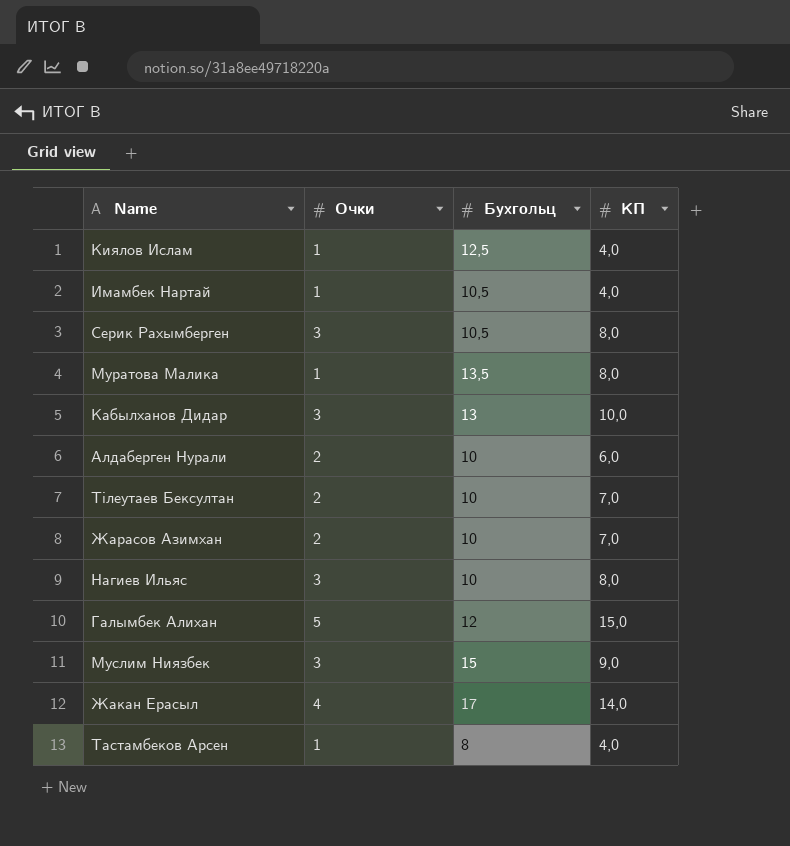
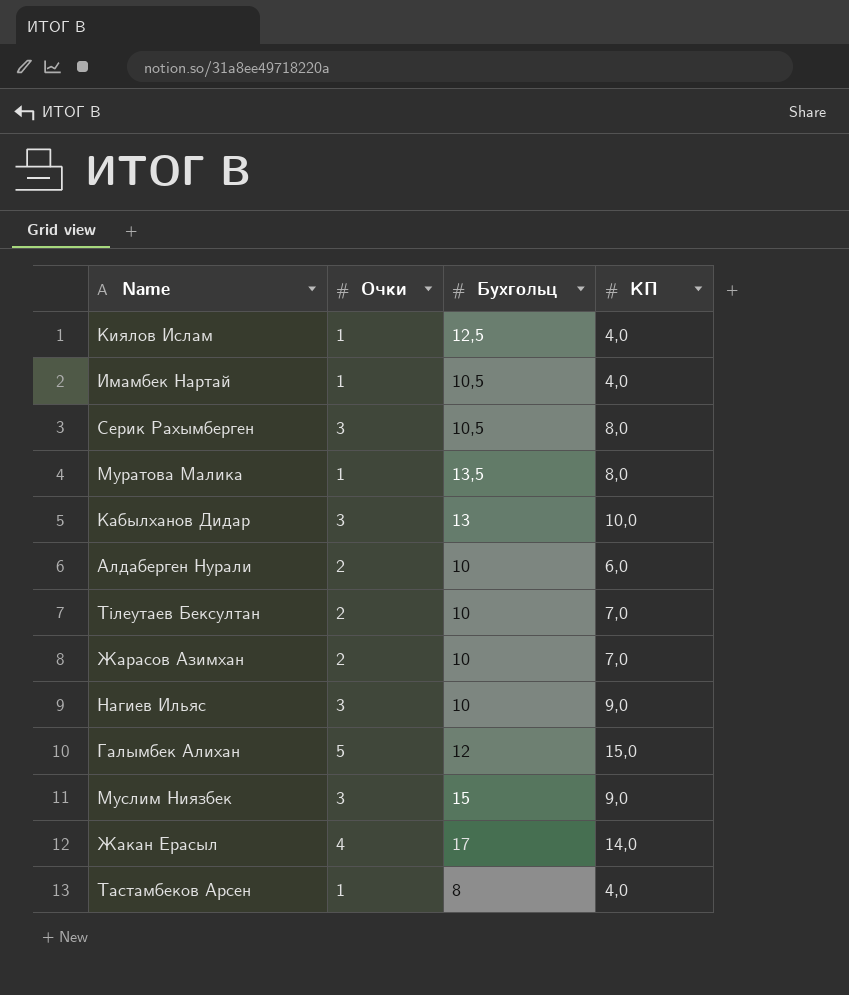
Нагиев Ильяс | КП: 8,0 -> 9,0

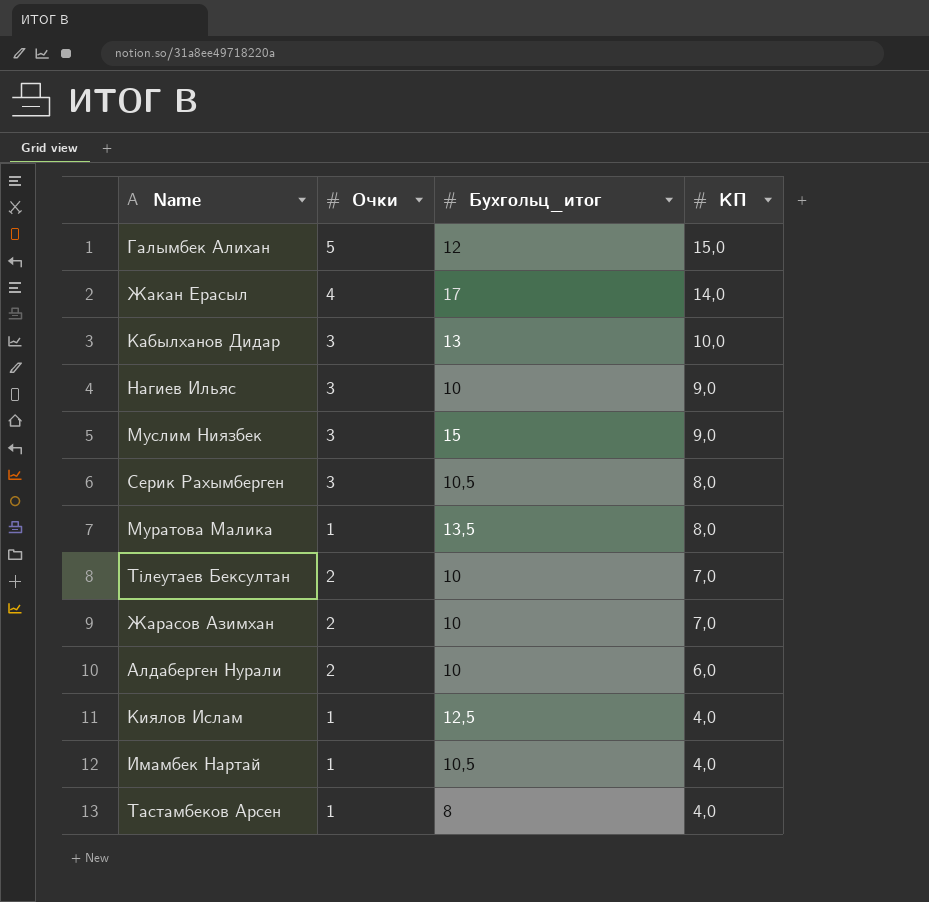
row order: none -> КП descending
column name: Бухгольц -> Бухгольц_итог

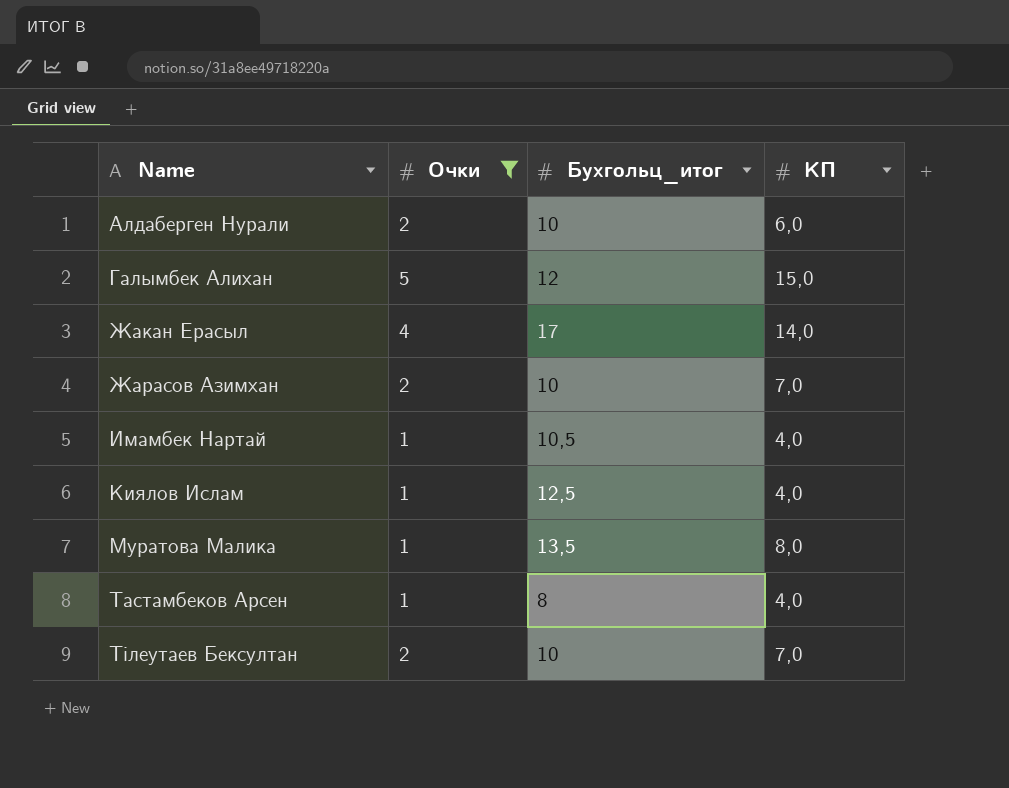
filter: none -> Очки != 3
row order: КП descending -> Name ascending

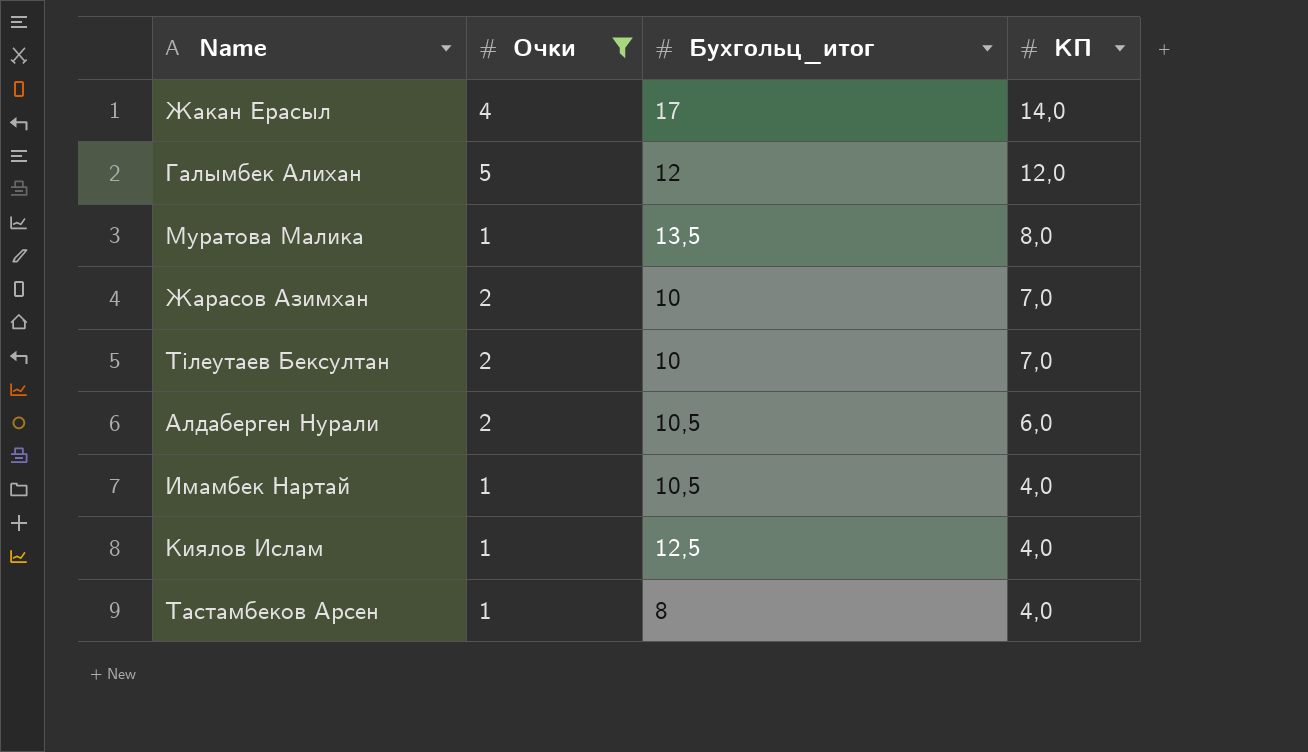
row order: Name ascending -> КП descending
Галымбек Алихан | КП: 15,0 -> 12,0
Алдаберген Нурали | Бухгольц_итог: 10 -> 10,5

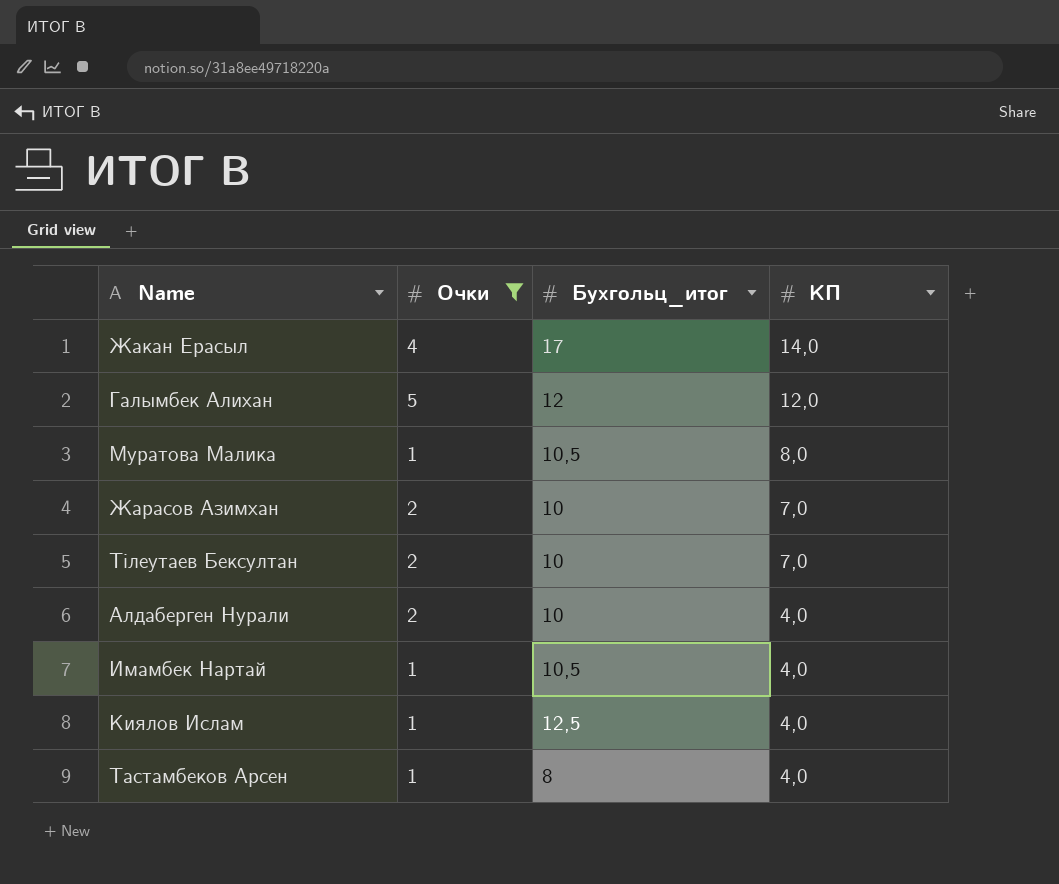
Муратова Малика | Бухгольц_итог: 13,5 -> 10,5
Алдаберген Нурали | Бухгольц_итог: 10,5 -> 10
Алдаберген Нурали | КП: 6,0 -> 4,0

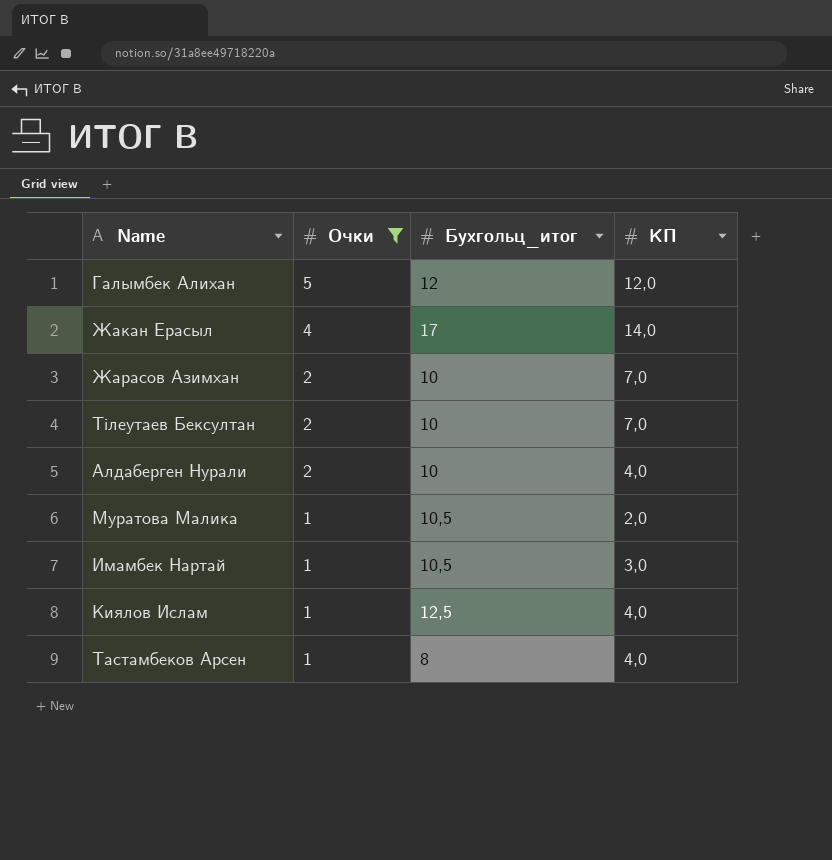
row order: КП descending -> Очки descending
Муратова Малика | КП: 8,0 -> 2,0
Имамбек Нартай | КП: 4,0 -> 3,0

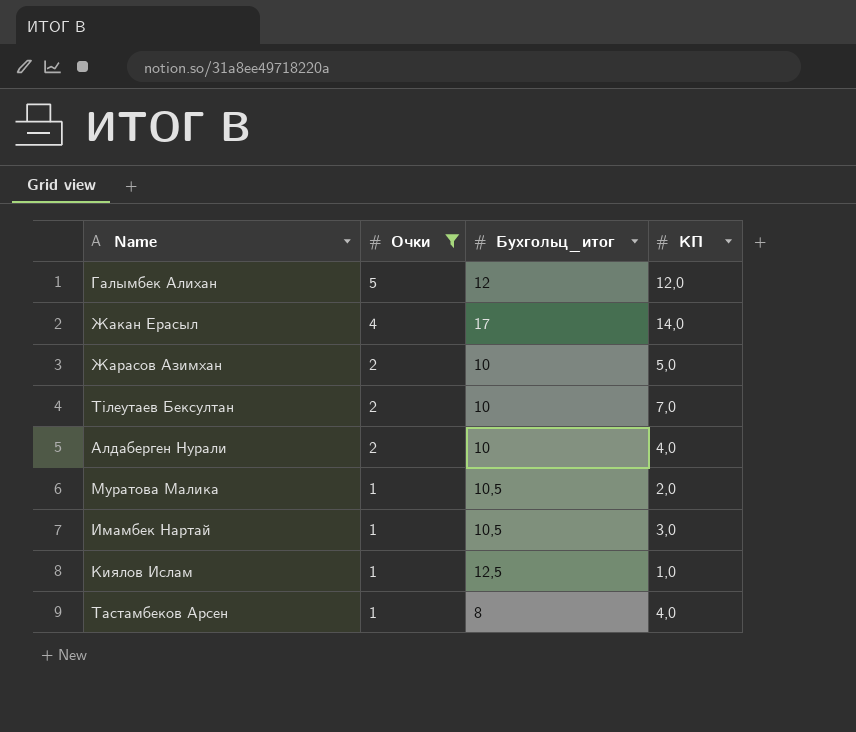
Жарасов Азимхан | КП: 7,0 -> 5,0
Киялов Ислам | КП: 4,0 -> 1,0

